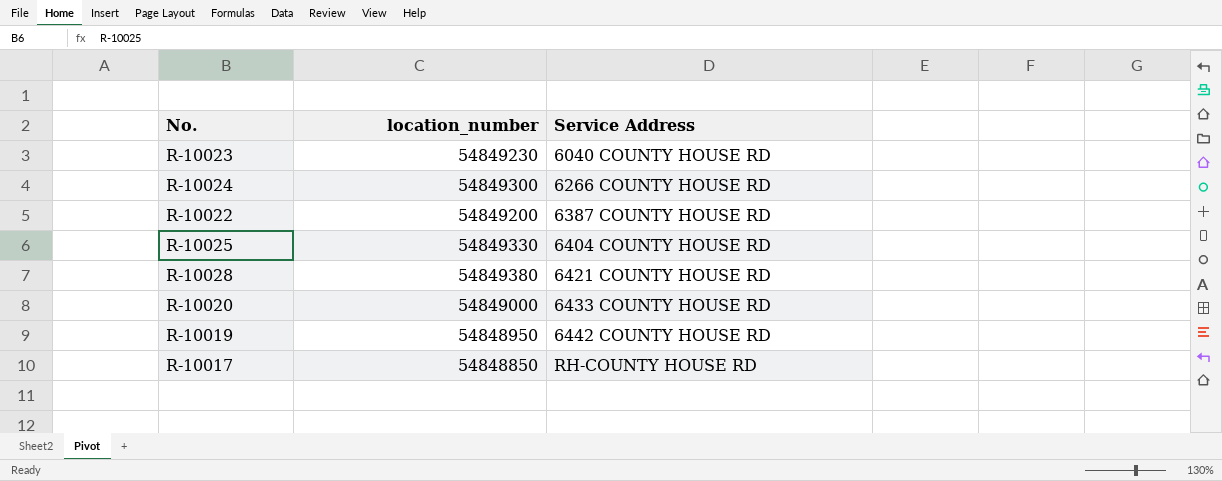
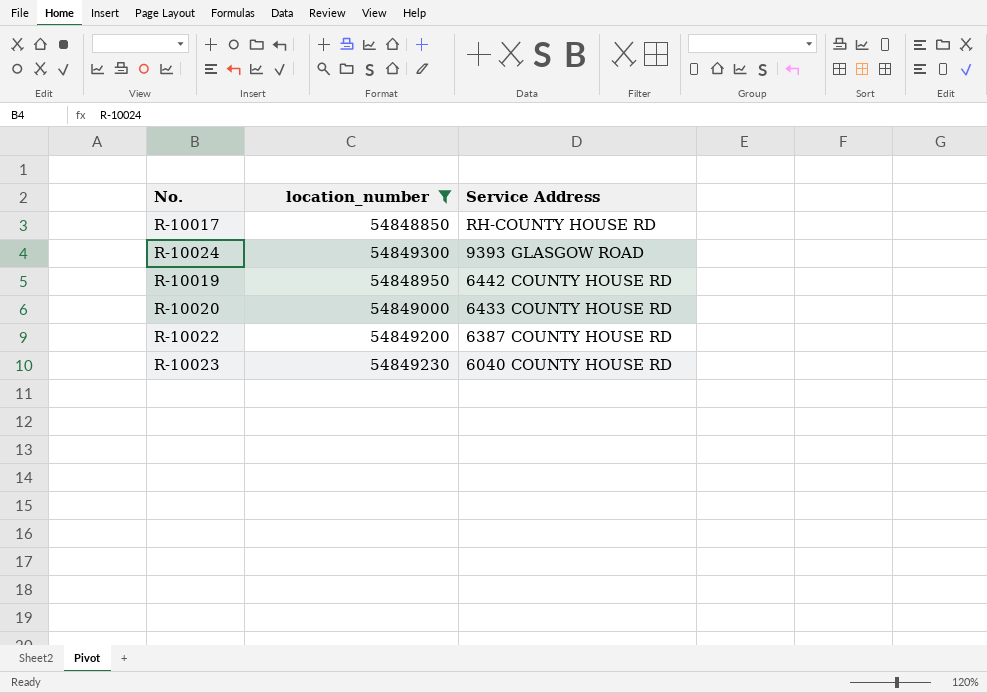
filter: none -> location_number <= 54849300
row order: Service Address ascending -> Service Address descending
R-10024 | Service Address: 6266 COUNTY HOUSE RD -> 9393 GLASGOW ROAD

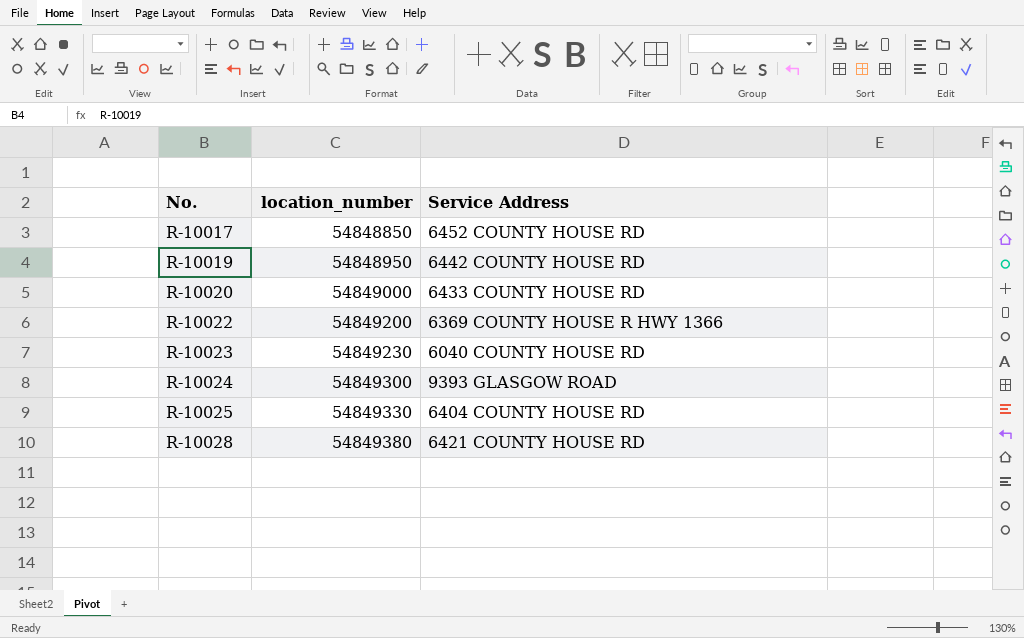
filter: location_number <= 54849300 -> none
row order: Service Address descending -> No. ascending
R-10017 | Service Address: RH‐COUNTY HOUSE RD -> 6452 COUNTY HOUSE RD
R-10022 | Service Address: 6387 COUNTY HOUSE RD -> 6369 COUNTY HOUSE R HWY 1366

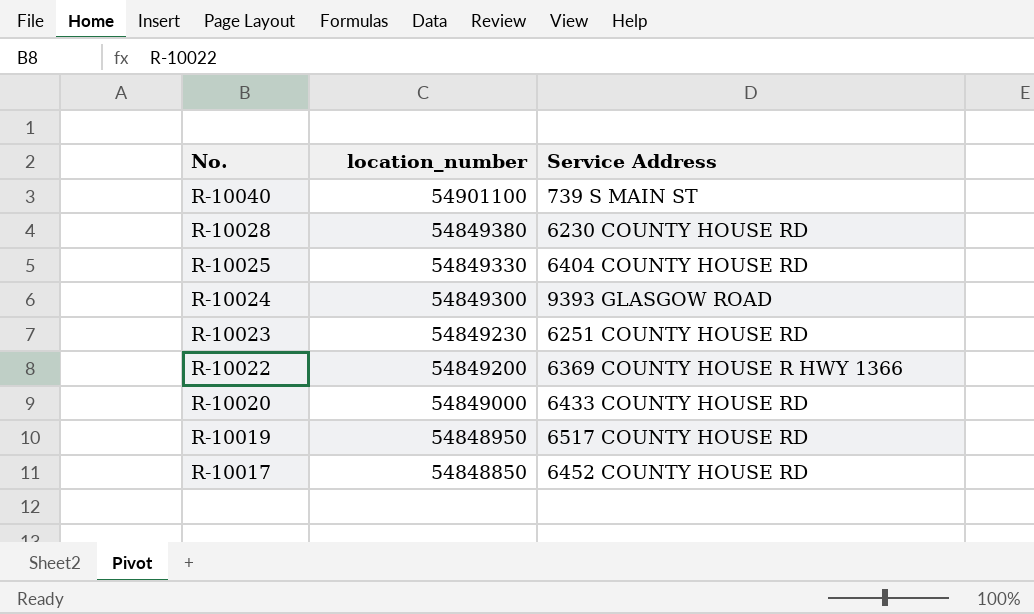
row order: No. ascending -> No. descending
row R-10040: none -> 54901100 | 739 S MAIN ST
R-10028 | Service Address: 6421 COUNTY HOUSE RD -> 6230 COUNTY HOUSE RD
R-10023 | Service Address: 6040 COUNTY HOUSE RD -> 6251 COUNTY HOUSE RD
R-10019 | Service Address: 6442 COUNTY HOUSE RD -> 6517 COUNTY HOUSE RD

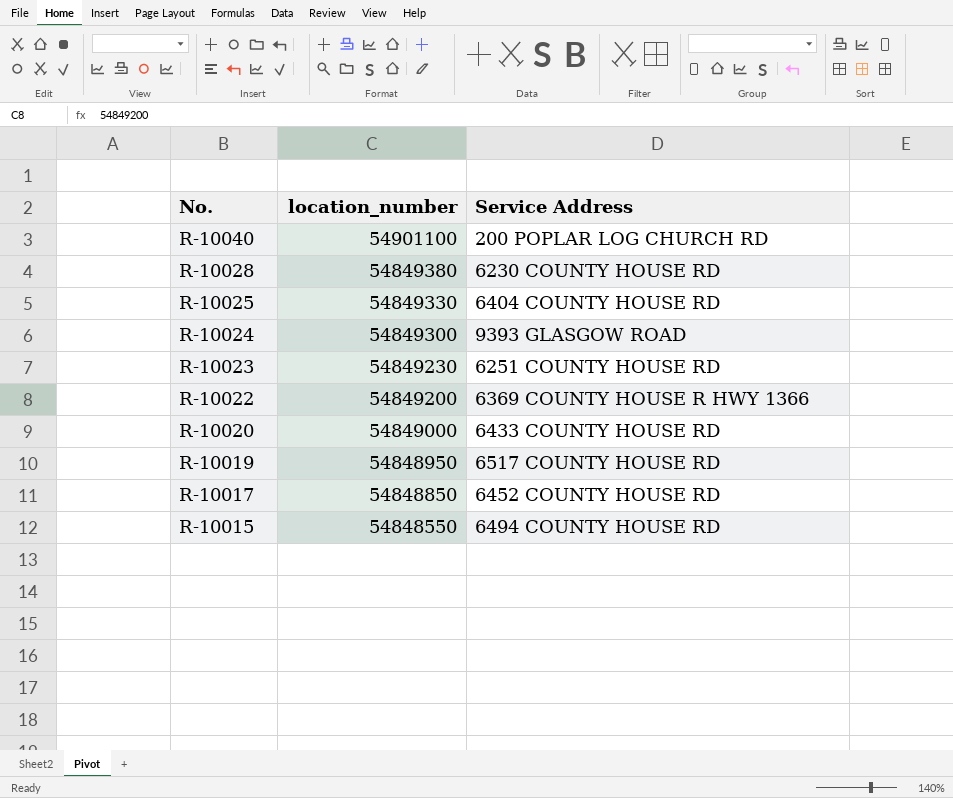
R-10040 | Service Address: 739 S MAIN ST -> 200 POPLAR LOG CHURCH RD
row R-10015: none -> 54848550 | 6494 COUNTY HOUSE RD

